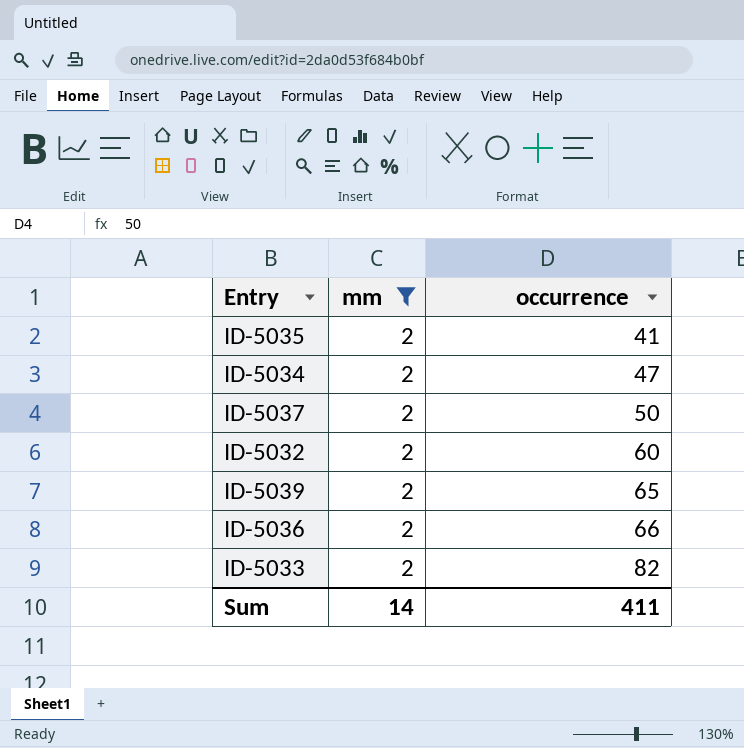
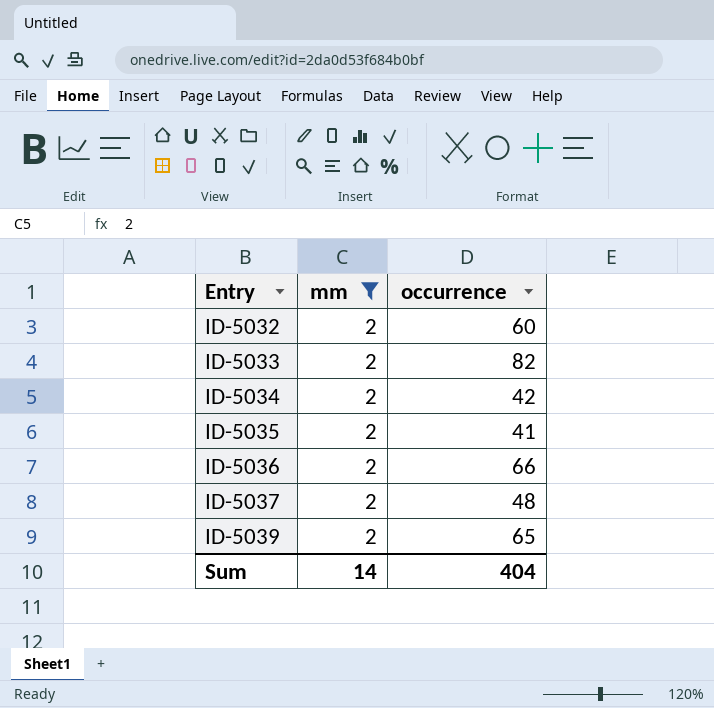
row order: occurrence ascending -> Entry ascending
ID-5034 | occurrence: 47 -> 42
ID-5037 | occurrence: 50 -> 48
Sum | occurrence: 411 -> 404

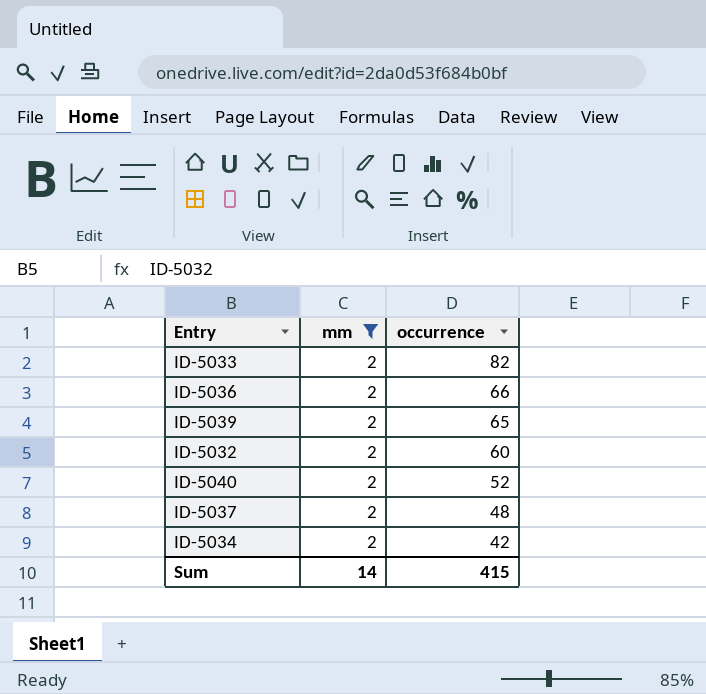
row order: Entry ascending -> occurrence descending
row ID-5035: 2 | 41 -> none
row ID-5040: none -> 2 | 52
Sum | occurrence: 404 -> 415

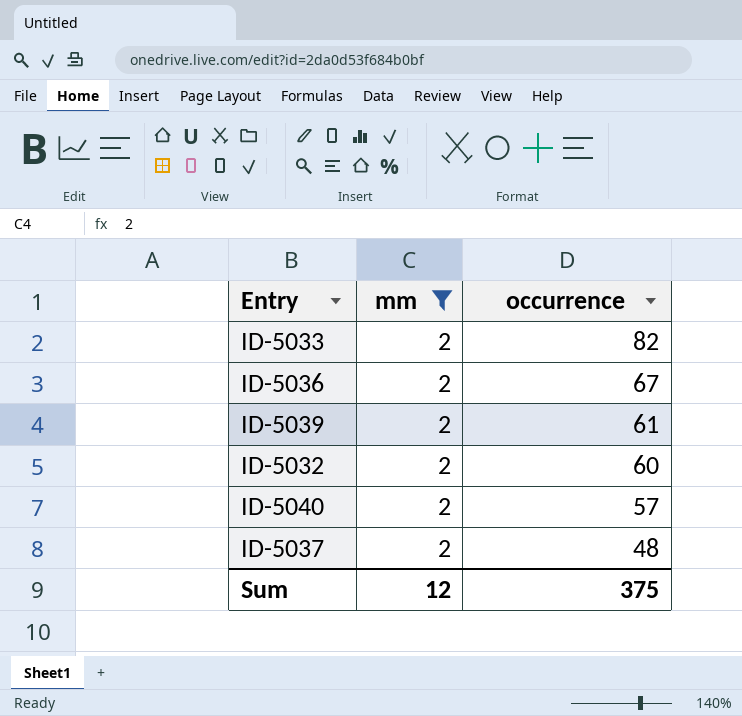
row ID-5034: 2 | 42 -> none
ID-5036 | occurrence: 66 -> 67
ID-5039 | occurrence: 65 -> 61
ID-5040 | occurrence: 52 -> 57
Sum | mm: 14 -> 12
Sum | occurrence: 415 -> 375

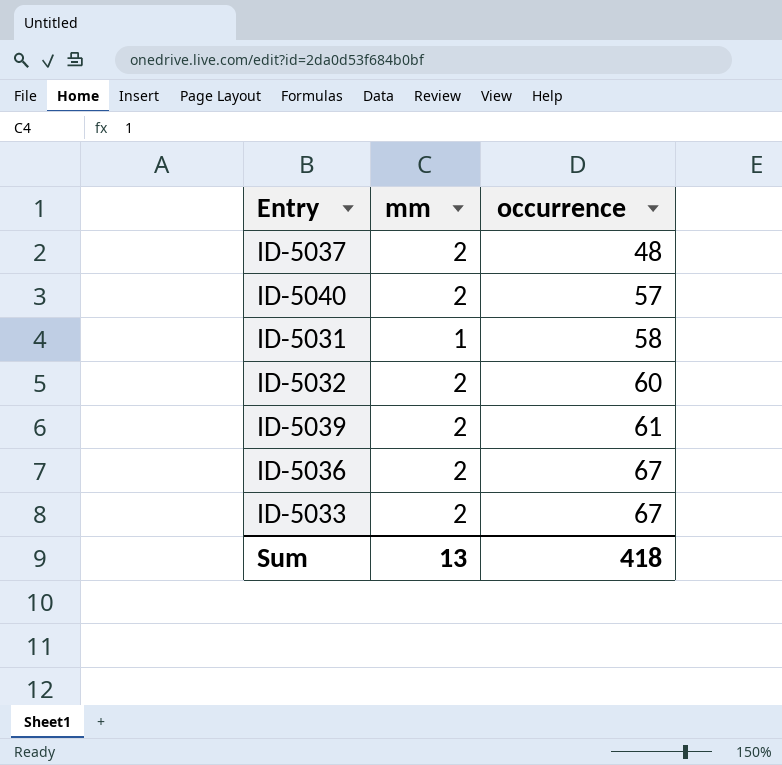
filter: mm = 2 -> none
row order: occurrence descending -> occurrence ascending
ID-5033 | occurrence: 82 -> 67
Sum | mm: 12 -> 13
Sum | occurrence: 375 -> 418

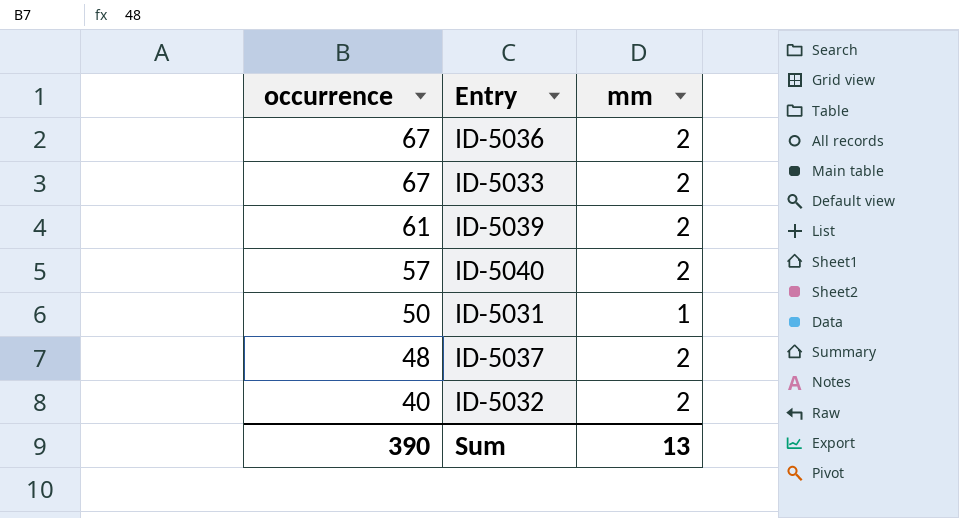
row order: occurrence ascending -> occurrence descending
column occurrence | position: 3 -> 1
ID-5031 | occurrence: 58 -> 50
ID-5032 | occurrence: 60 -> 40
Sum | occurrence: 418 -> 390

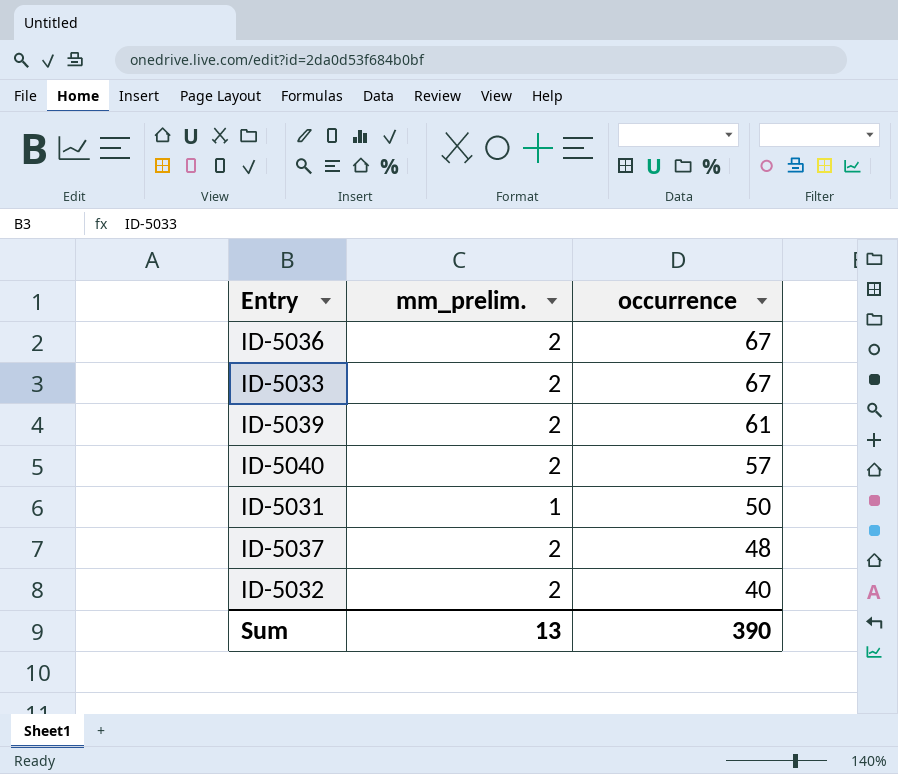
column name: mm -> mm_prelim.
column occurrence | position: 1 -> 3

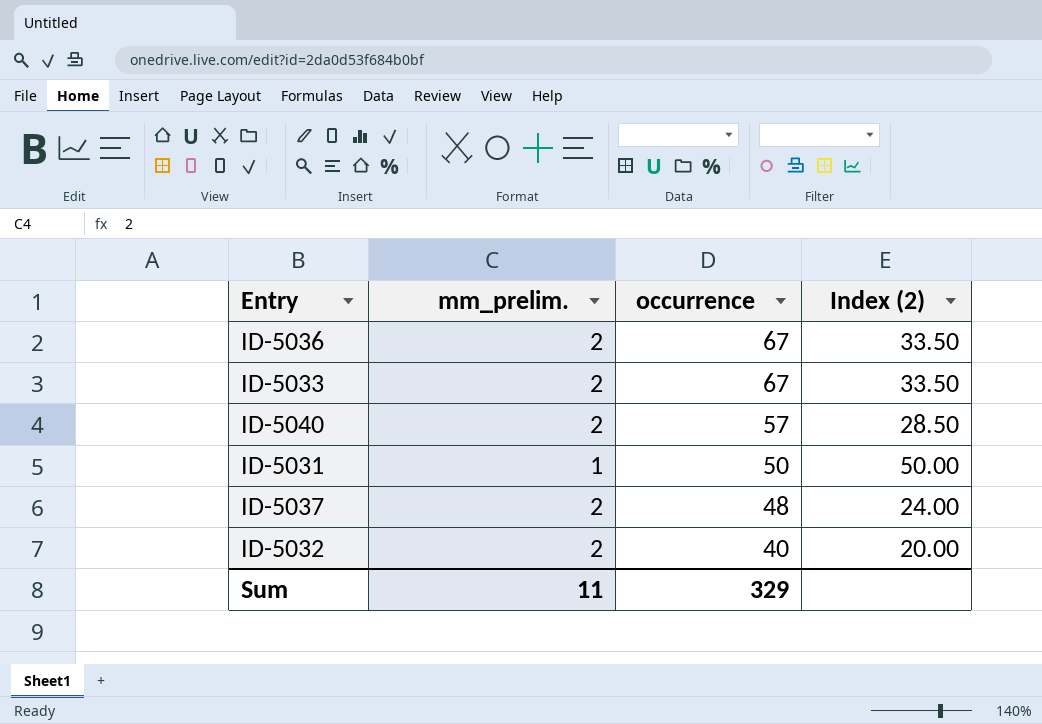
column Index (2) | formula: none -> [occurrence] / [mm_prelim.]
row ID-5039: 2 | 61 -> none
Sum | mm_prelim.: 13 -> 11
Sum | occurrence: 390 -> 329

